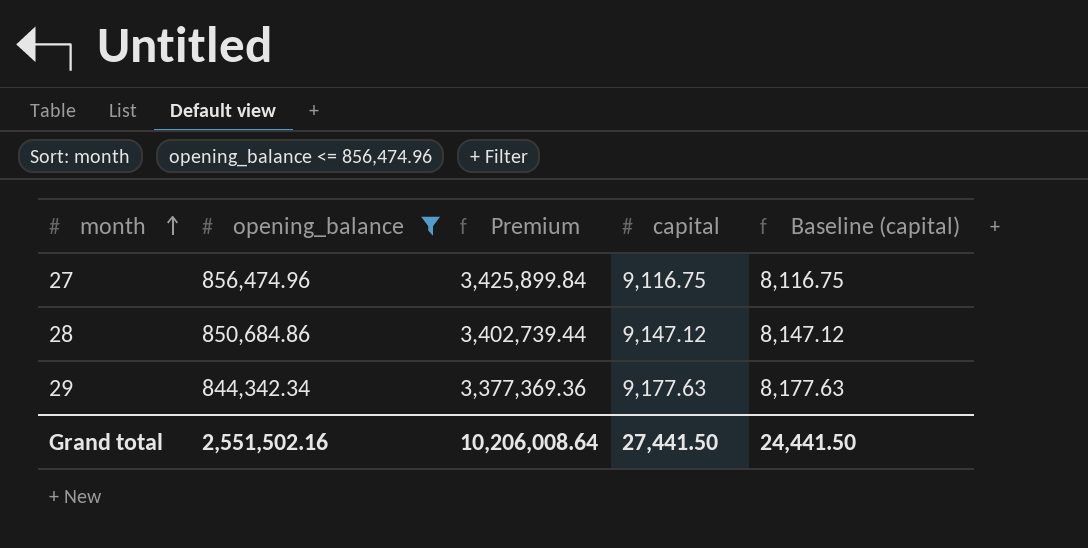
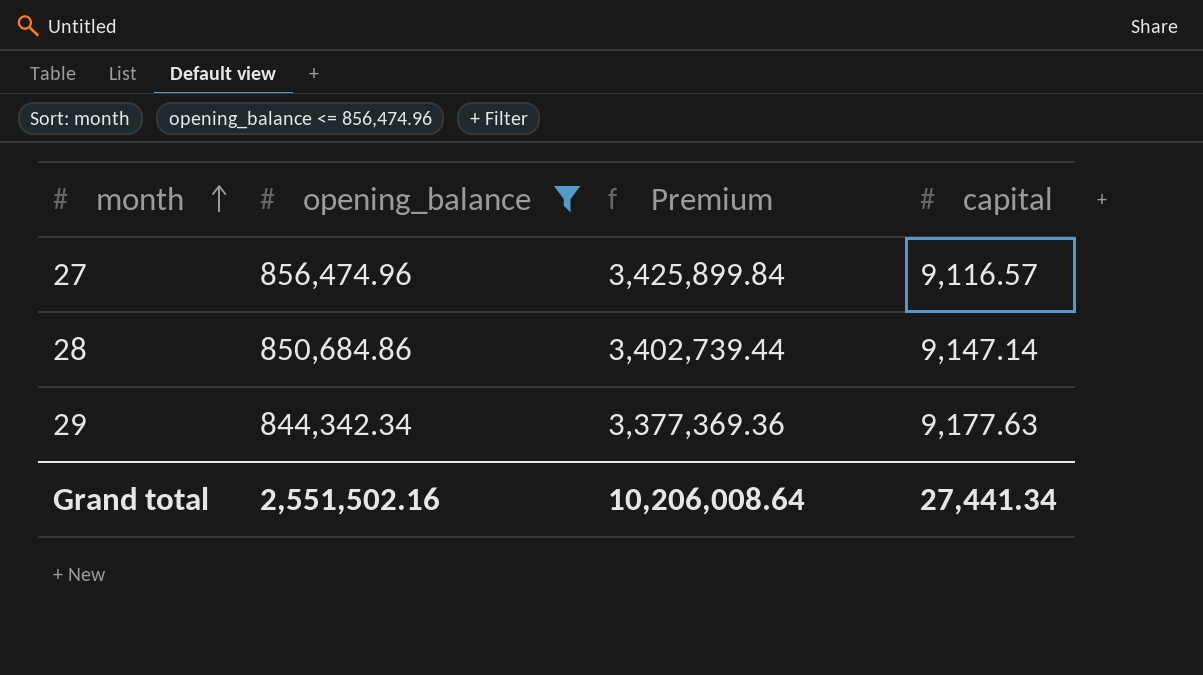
column Baseline (capital) | formula: [capital] - 1000 -> none
27 | capital: 9,116.75 -> 9,116.57
28 | capital: 9,147.12 -> 9,147.14
Grand total | capital: 27,441.50 -> 27,441.34

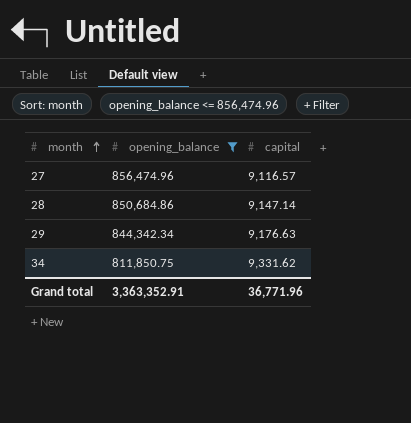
column Premium | formula: [opening_balance] * 4 -> none
29 | capital: 9,177.63 -> 9,176.63
row 34: none -> 811,850.75 | 9,331.62
Grand total | opening_balance: 2,551,502.16 -> 3,363,352.91
Grand total | capital: 27,441.34 -> 36,771.96

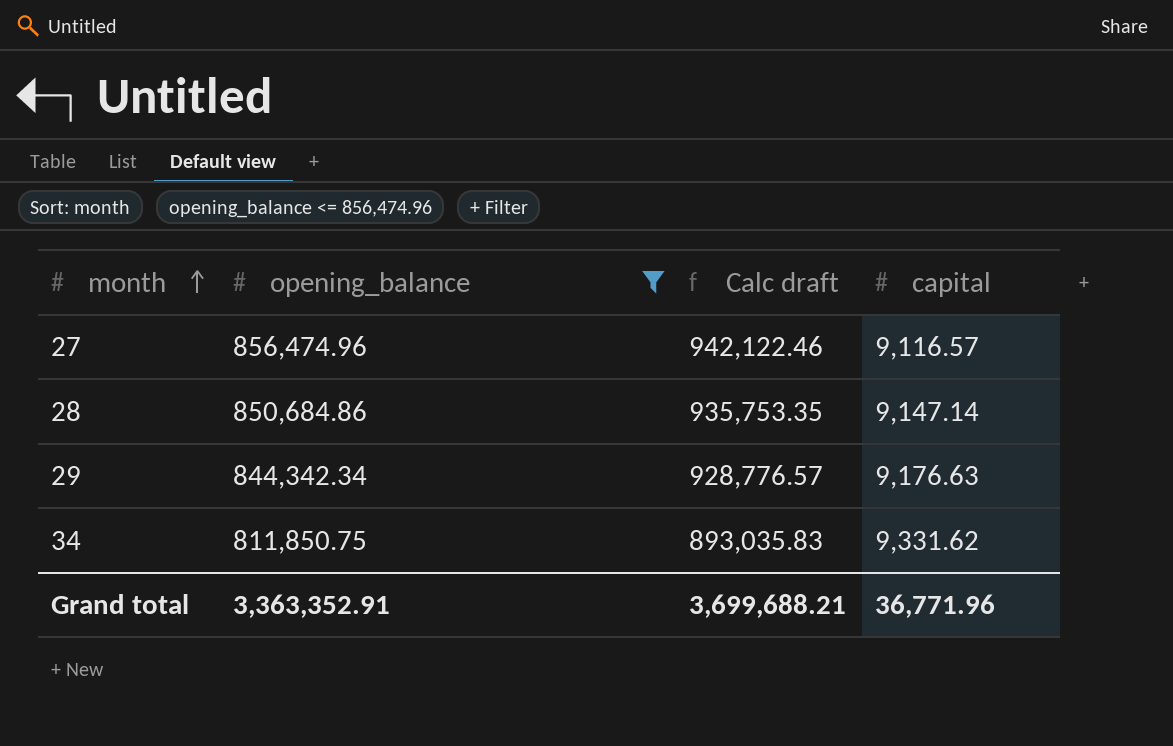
column Calc draft | formula: none -> [opening_balance] * 1.1

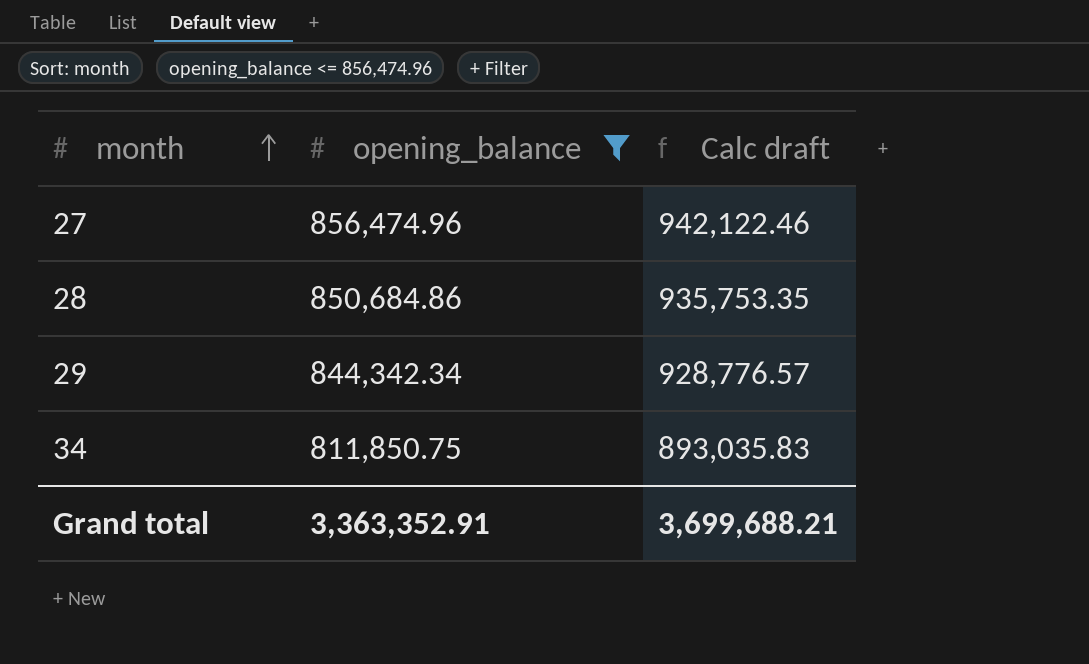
column capital | position: 4 -> none

